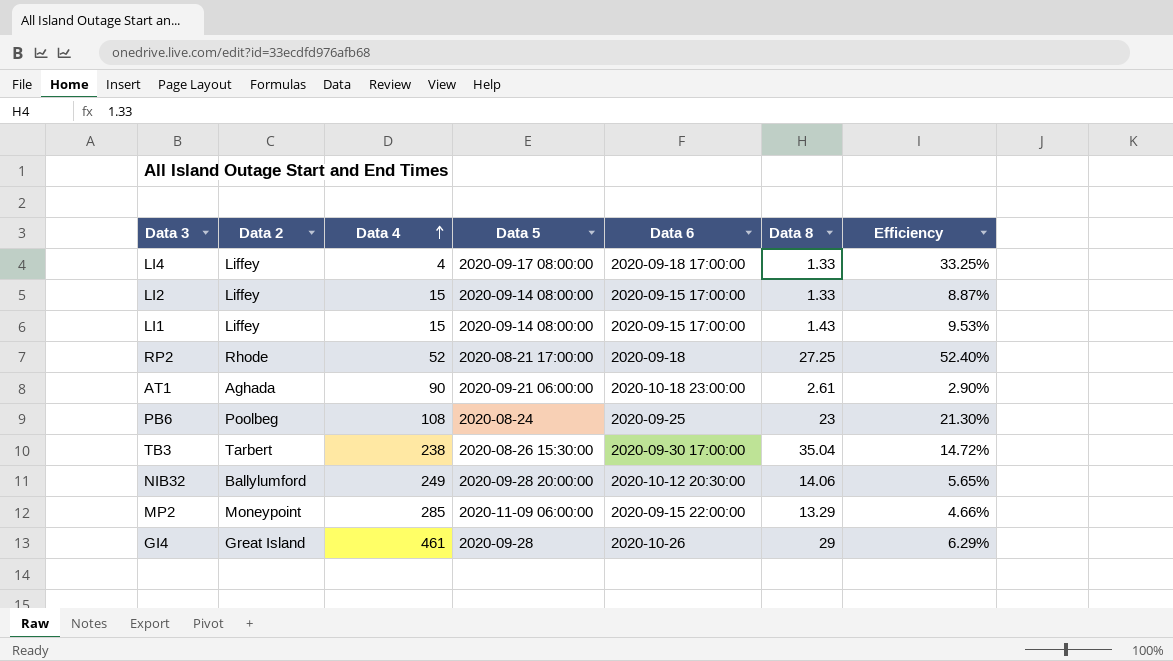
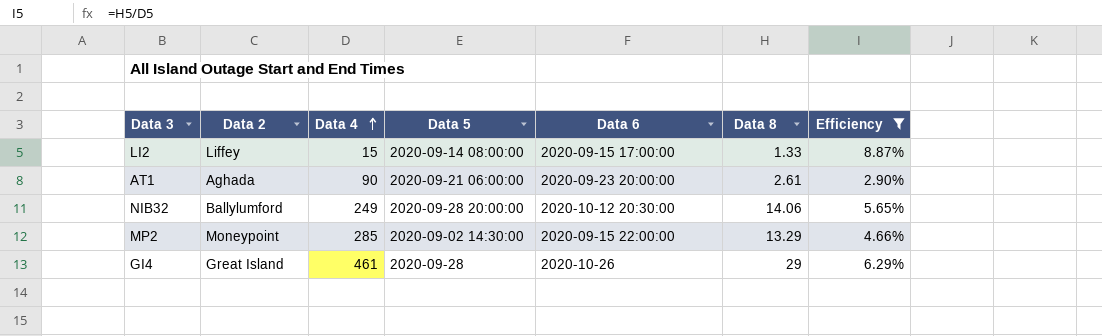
filter: none -> Efficiency <= 8.87%
AT1 | Data 6: 2020-10-18 23:00:00 -> 2020-09-23 20:00:00
MP2 | Data 5: 2020-11-09 06:00:00 -> 2020-09-02 14:30:00

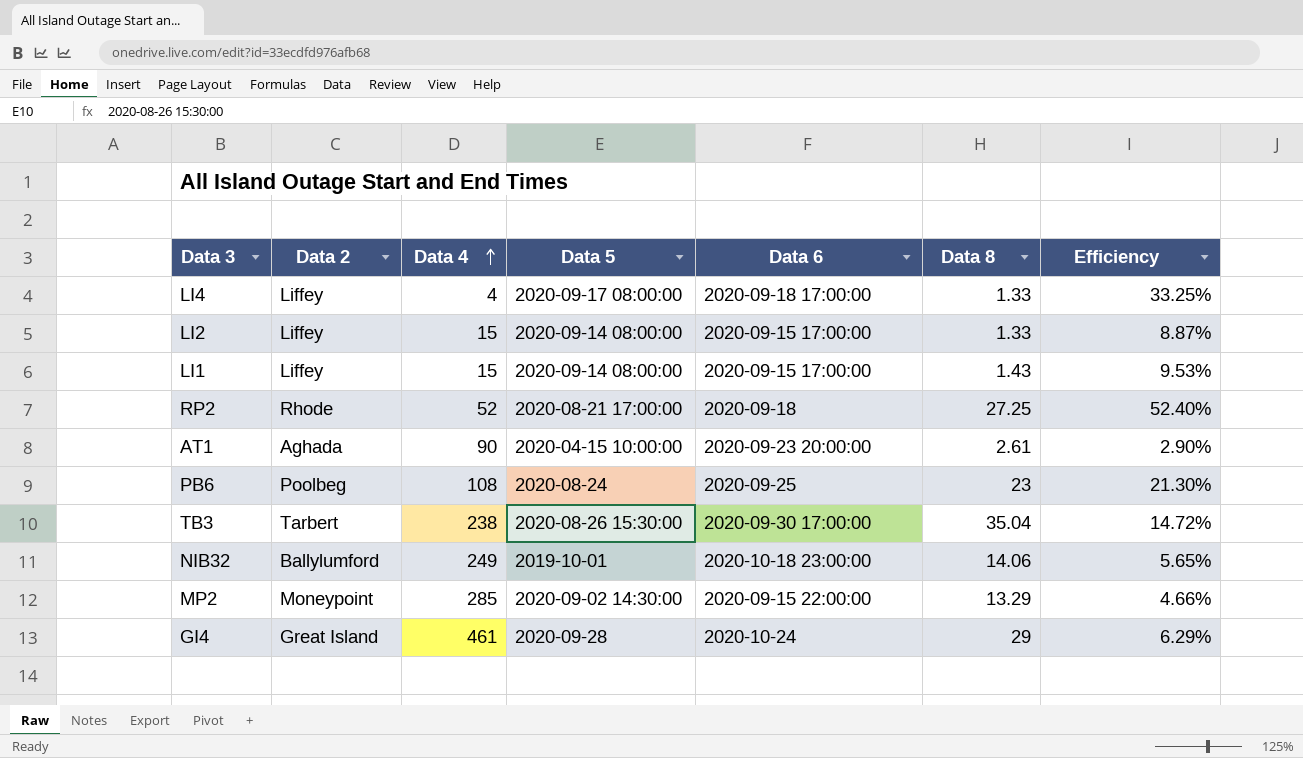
filter: Efficiency <= 8.87% -> none
AT1 | Data 5: 2020-09-21 06:00:00 -> 2020-04-15 10:00:00
NIB32 | Data 5: 2020-09-28 20:00:00 -> 2019-10-01
NIB32 | Data 6: 2020-10-12 20:30:00 -> 2020-10-18 23:00:00
GI4 | Data 6: 2020-10-26 -> 2020-10-24

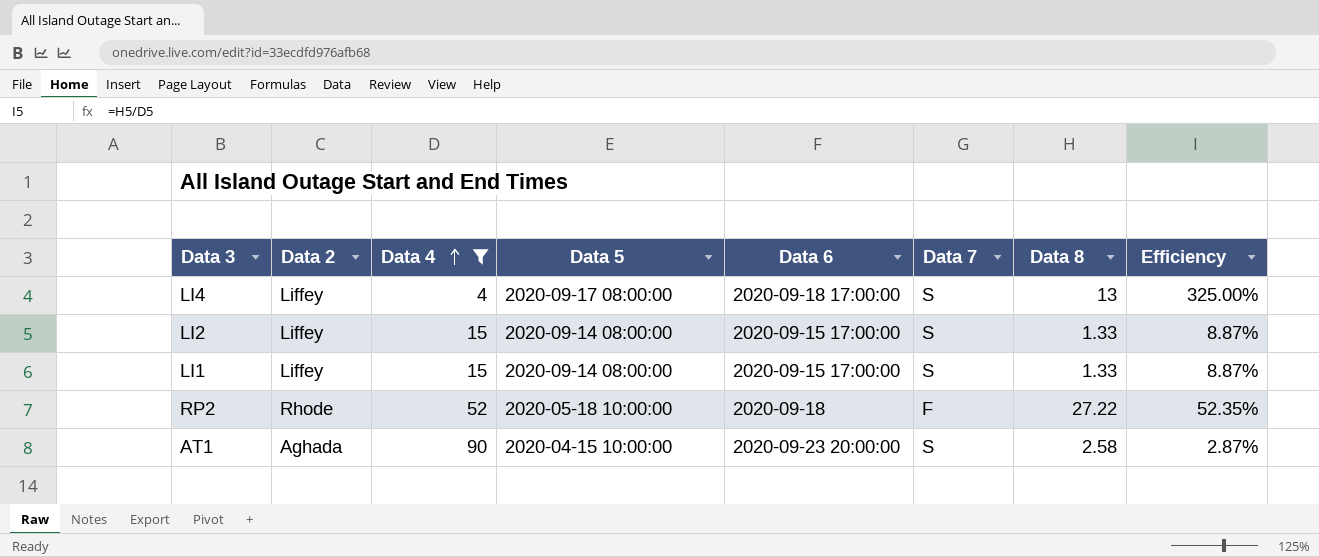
filter: none -> Data 4 <= 90
column Data 7 | position: none -> 6
LI4 | Data 8: 1.33 -> 13
LI4 | Efficiency: 33.25% -> 325.00%
LI1 | Data 8: 1.43 -> 1.33
LI1 | Efficiency: 9.53% -> 8.87%
RP2 | Data 5: 2020-08-21 17:00:00 -> 2020-05-18 10:00:00
RP2 | Data 8: 27.25 -> 27.22
RP2 | Efficiency: 52.40% -> 52.35%
AT1 | Data 8: 2.61 -> 2.58
AT1 | Efficiency: 2.90% -> 2.87%

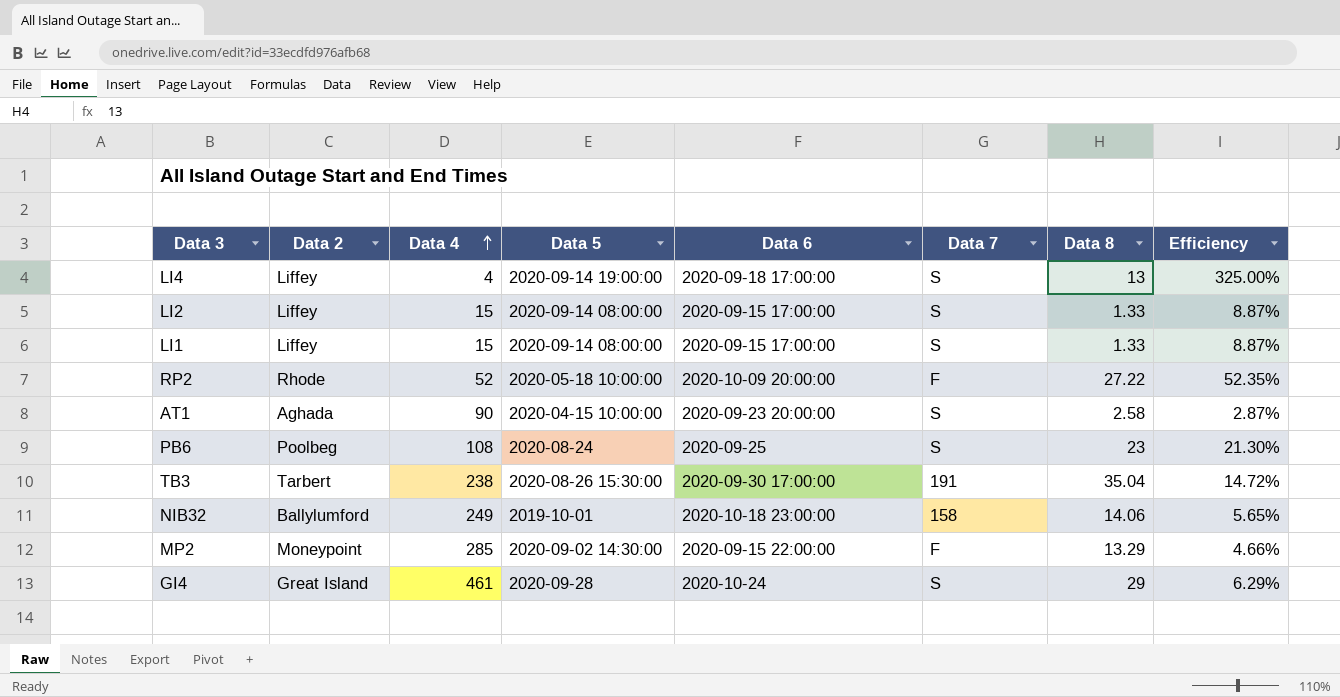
filter: Data 4 <= 90 -> none
LI4 | Data 5: 2020-09-17 08:00:00 -> 2020-09-14 19:00:00
RP2 | Data 6: 2020-09-18 -> 2020-10-09 20:00:00

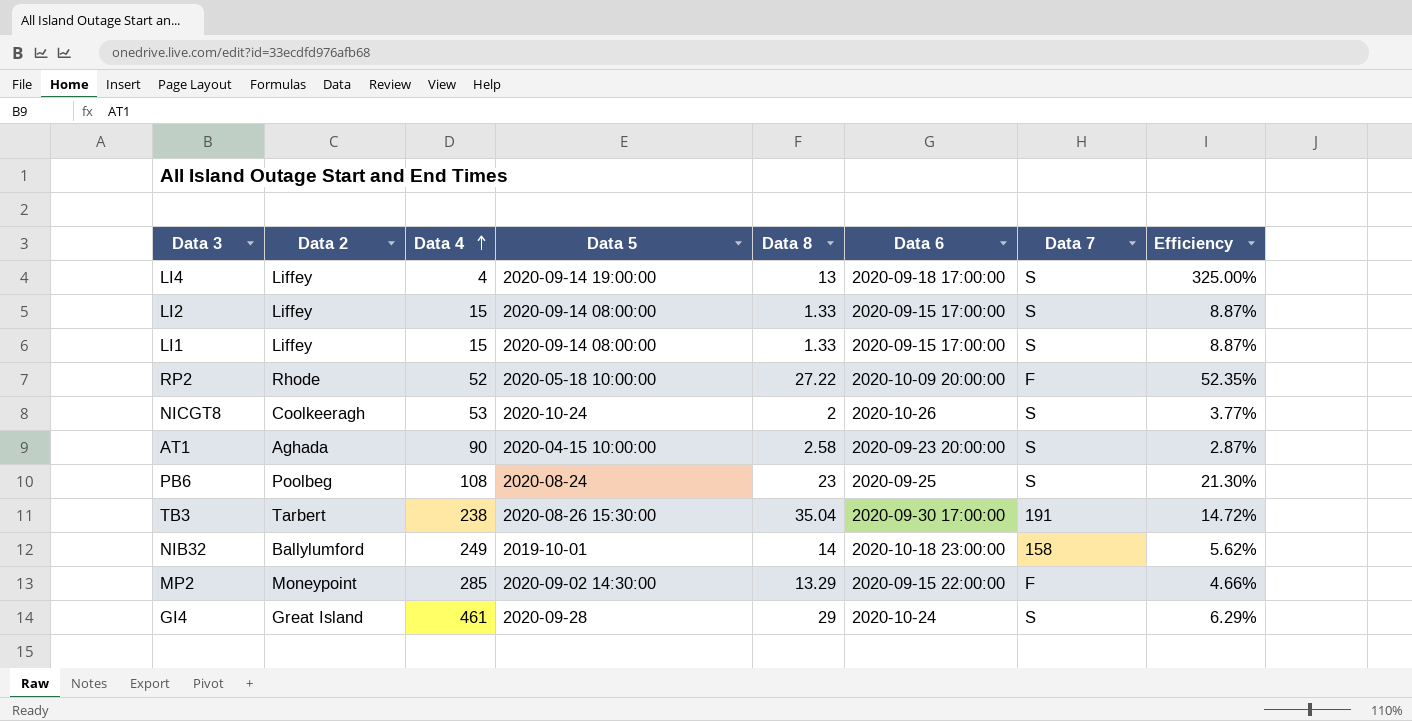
column Data 8 | position: 7 -> 5
row NICGT8: none -> Coolkeeragh | 53 | 2020-10-24 | 2 | 2020-10-26 | S | 3.77%
NIB32 | Data 8: 14.06 -> 14
NIB32 | Efficiency: 5.65% -> 5.62%

